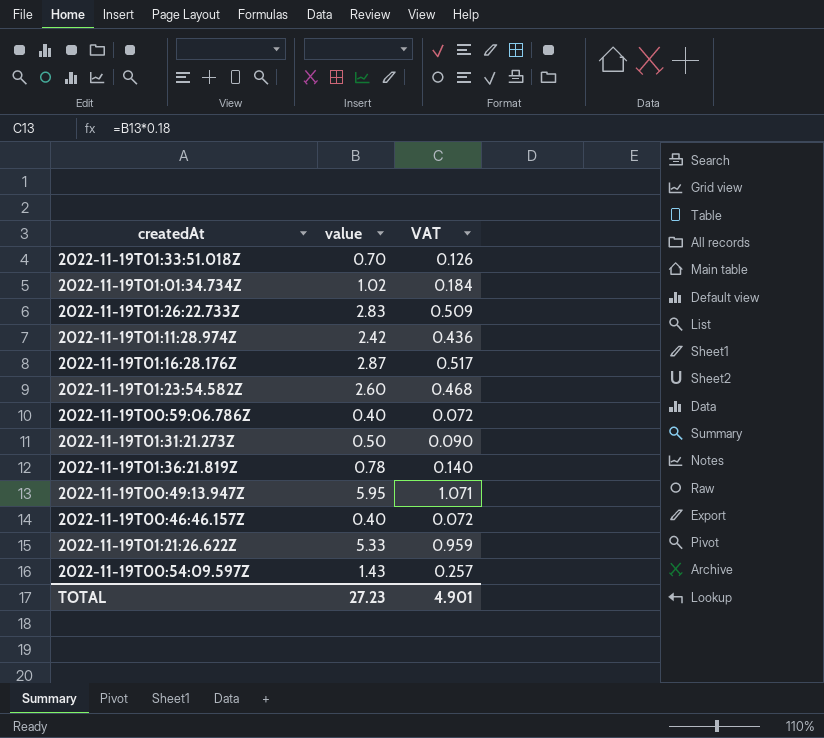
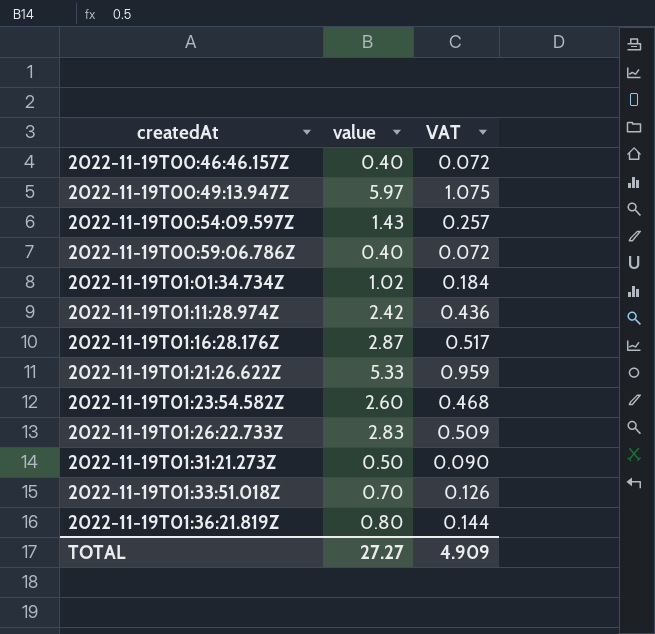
row order: none -> createdAt ascending
2022-11-19T00:49:13.947Z | value: 5.95 -> 5.97
2022-11-19T00:49:13.947Z | VAT: 1.071 -> 1.075
2022-11-19T01:36:21.819Z | value: 0.78 -> 0.80
2022-11-19T01:36:21.819Z | VAT: 0.140 -> 0.144
TOTAL | value: 27.23 -> 27.27
TOTAL | VAT: 4.901 -> 4.909

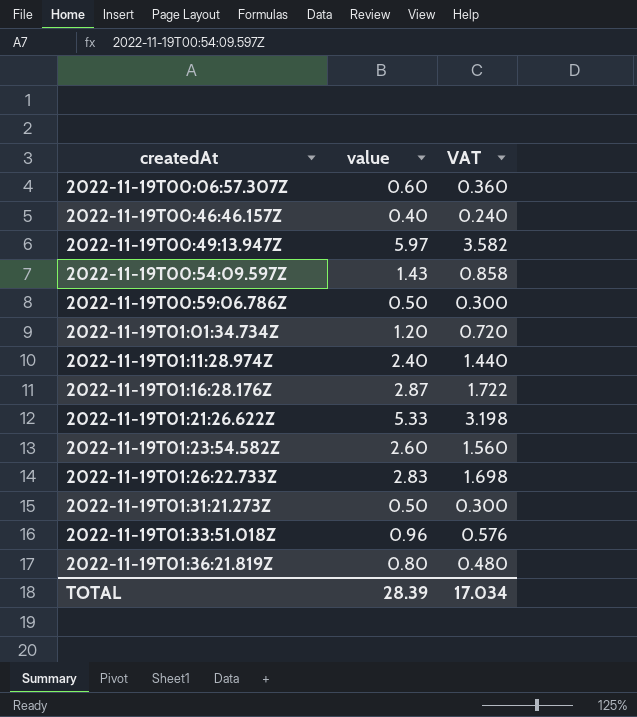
column VAT | formula: [value] * 0.18 -> [value] * 0.6
row 2022-11-19T00:06:57.307Z: none -> 0.60 | 0.360
2022-11-19T00:59:06.786Z | value: 0.40 -> 0.50
2022-11-19T01:01:34.734Z | value: 1.02 -> 1.20
2022-11-19T01:11:28.974Z | value: 2.42 -> 2.40
2022-11-19T01:33:51.018Z | value: 0.70 -> 0.96
TOTAL | value: 27.27 -> 28.39
TOTAL | VAT: 4.909 -> 17.034

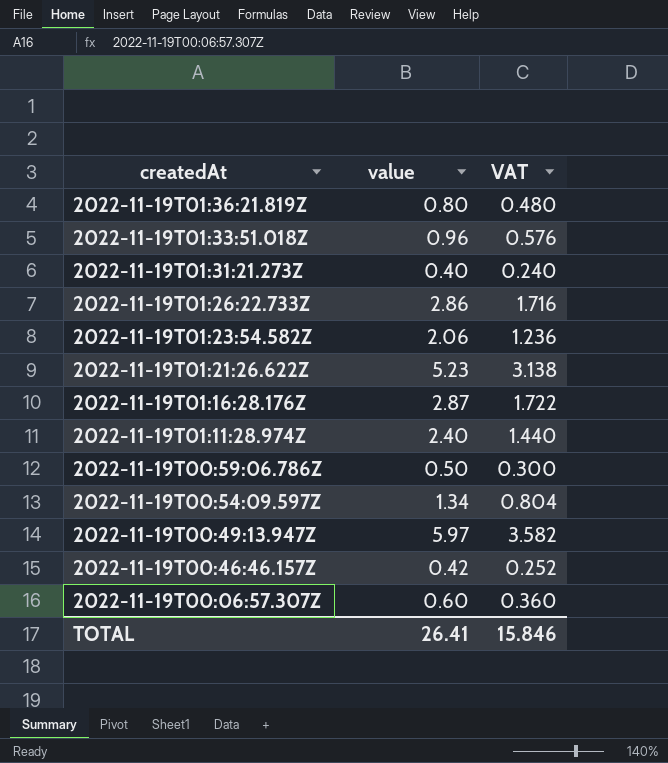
row order: createdAt ascending -> createdAt descending
row 2022-11-19T01:01:34.734Z: 1.20 | 0.720 -> none
2022-11-19T01:31:21.273Z | value: 0.50 -> 0.40
2022-11-19T01:31:21.273Z | VAT: 0.300 -> 0.240
2022-11-19T01:26:22.733Z | value: 2.83 -> 2.86
2022-11-19T01:26:22.733Z | VAT: 1.698 -> 1.716
2022-11-19T01:23:54.582Z | value: 2.60 -> 2.06
2022-11-19T01:23:54.582Z | VAT: 1.560 -> 1.236
2022-11-19T01:21:26.622Z | value: 5.33 -> 5.23
2022-11-19T01:21:26.622Z | VAT: 3.198 -> 3.138
2022-11-19T00:54:09.597Z | value: 1.43 -> 1.34
2022-11-19T00:54:09.597Z | VAT: 0.858 -> 0.804
2022-11-19T00:46:46.157Z | value: 0.40 -> 0.42
2022-11-19T00:46:46.157Z | VAT: 0.240 -> 0.252
TOTAL | value: 28.39 -> 26.41
TOTAL | VAT: 17.034 -> 15.846

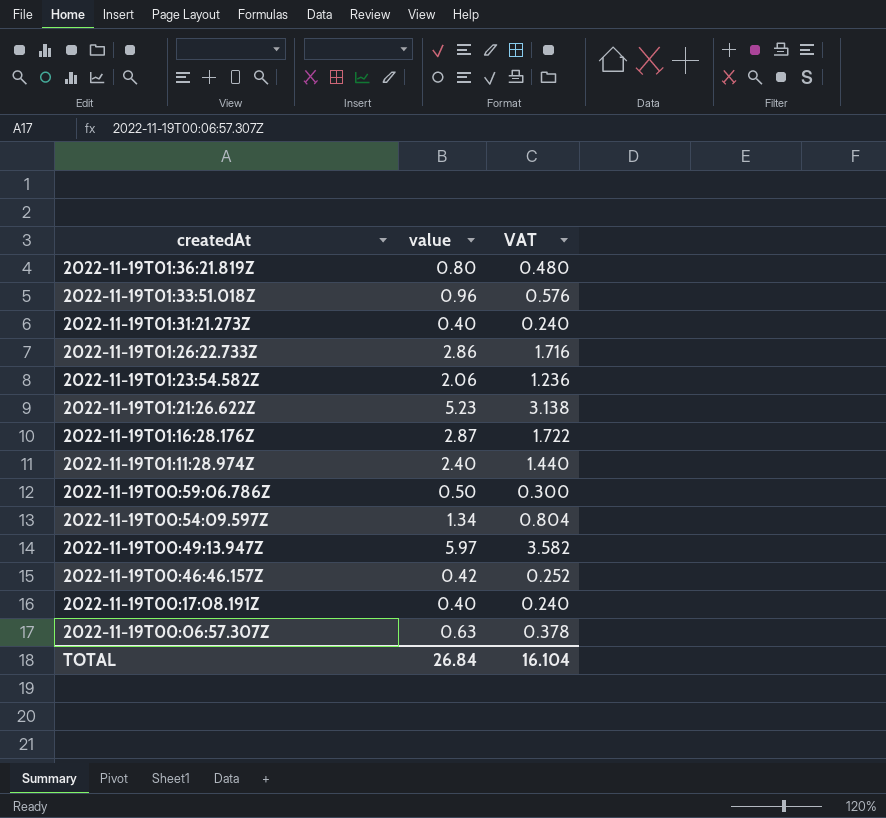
row 2022-11-19T00:17:08.191Z: none -> 0.40 | 0.240
2022-11-19T00:06:57.307Z | value: 0.60 -> 0.63
2022-11-19T00:06:57.307Z | VAT: 0.360 -> 0.378
TOTAL | value: 26.41 -> 26.84
TOTAL | VAT: 15.846 -> 16.104

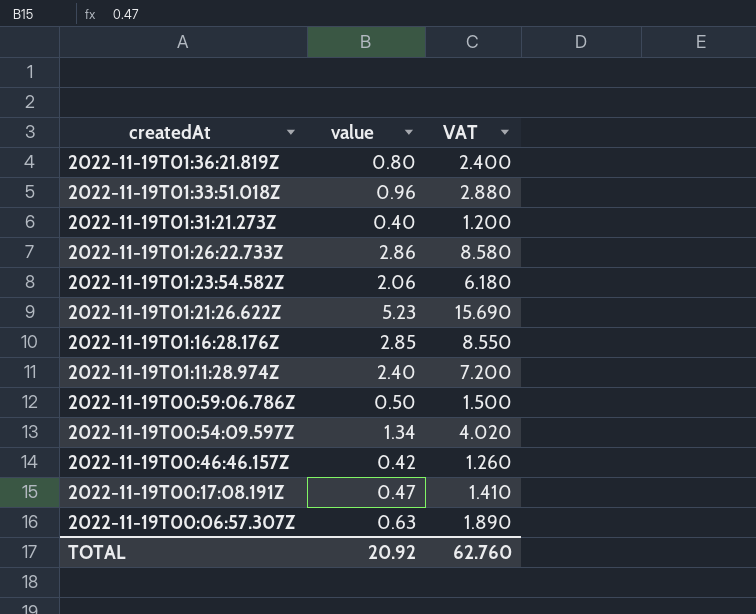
column VAT | formula: [value] * 0.6 -> [value] * 3
row 2022-11-19T00:49:13.947Z: 5.97 | 3.582 -> none
2022-11-19T01:16:28.176Z | value: 2.87 -> 2.85
2022-11-19T00:17:08.191Z | value: 0.40 -> 0.47
TOTAL | value: 26.84 -> 20.92
TOTAL | VAT: 16.104 -> 62.760

